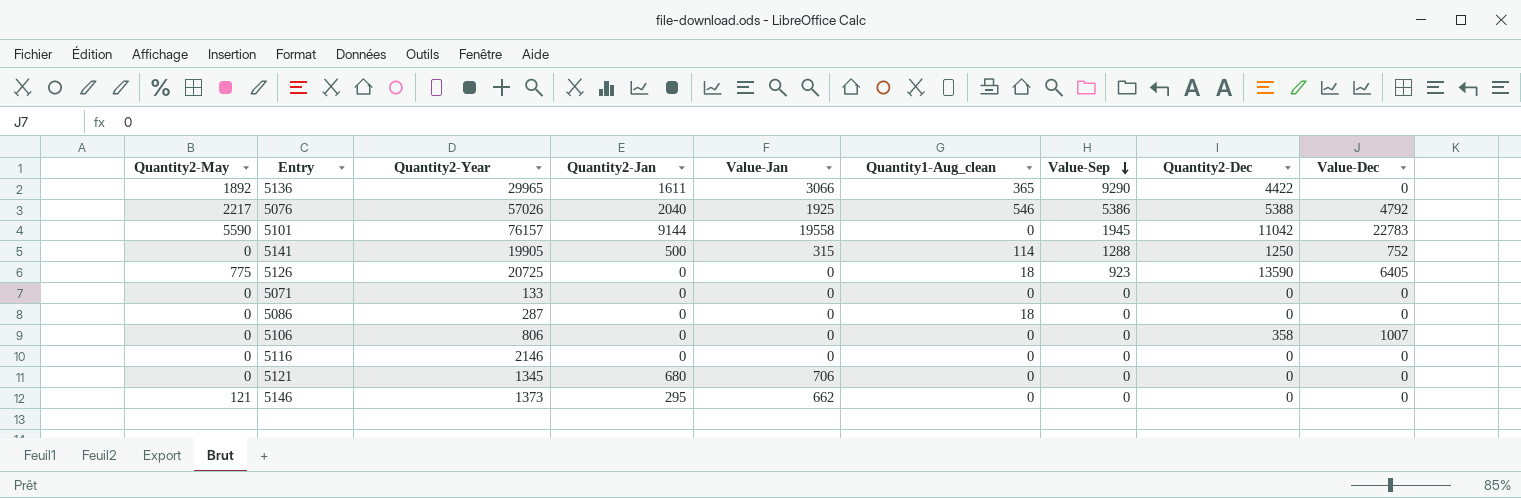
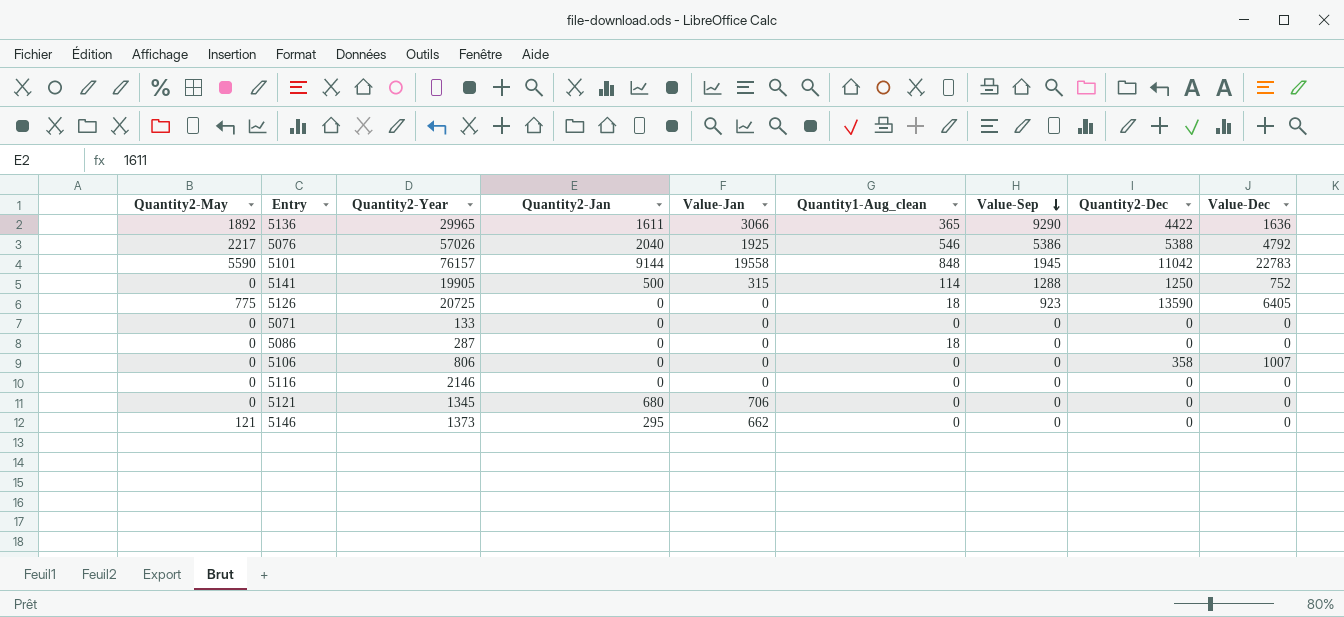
5136 | Value-Dec: 0 -> 1636
5101 | Quantity1-Aug_clean: 0 -> 848

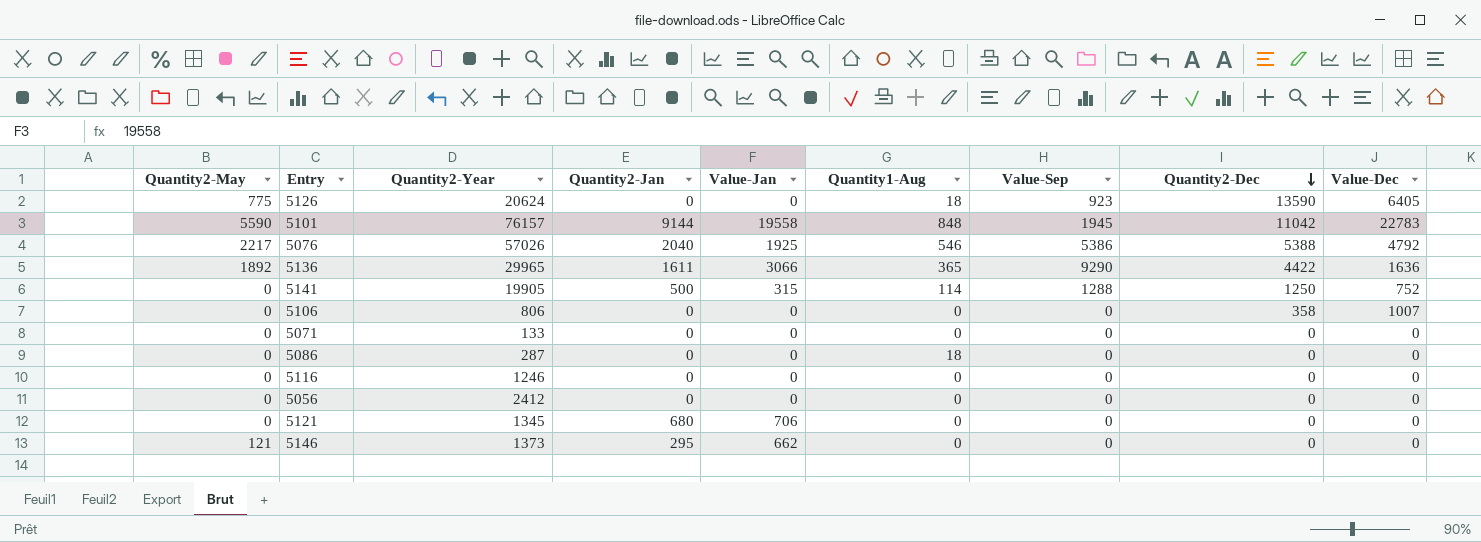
row order: Value-Sep descending -> Quantity2-Dec descending
column name: Quantity1-Aug_clean -> Quantity1-Aug
5126 | Quantity2-Year: 20725 -> 20624
5116 | Quantity2-Year: 2146 -> 1246
row 5056: none -> 0 | 2412 | 0 | 0 | 0 | 0 | 0 | 0

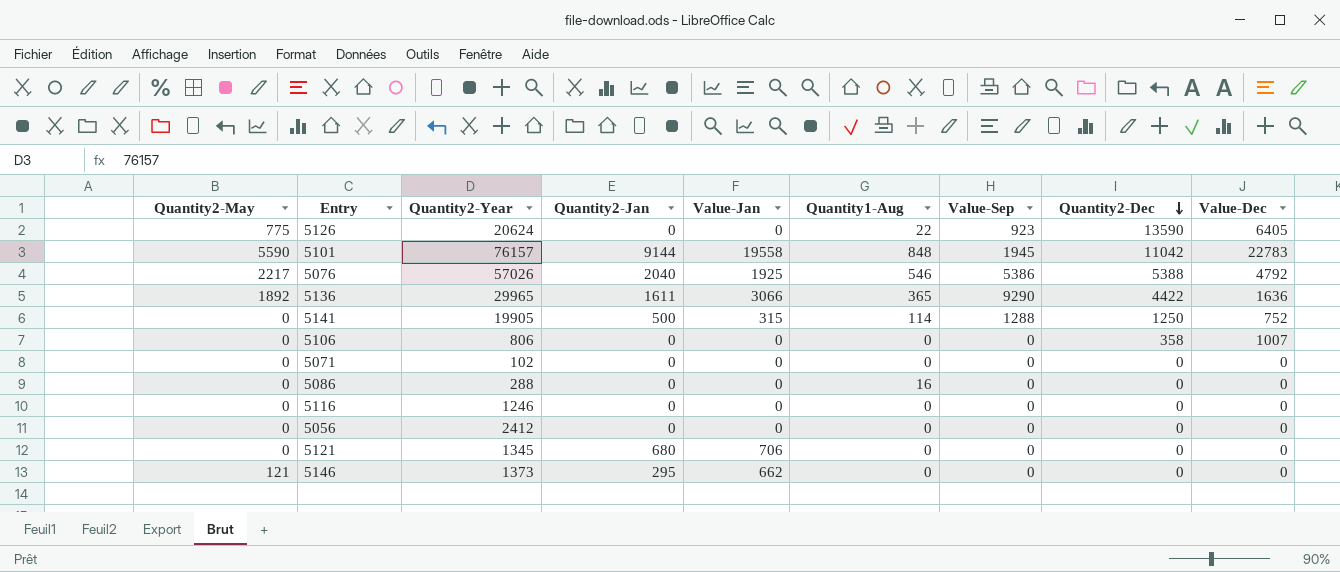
5126 | Quantity1-Aug: 18 -> 22
5071 | Quantity2-Year: 133 -> 102
5086 | Quantity2-Year: 287 -> 288
5086 | Quantity1-Aug: 18 -> 16

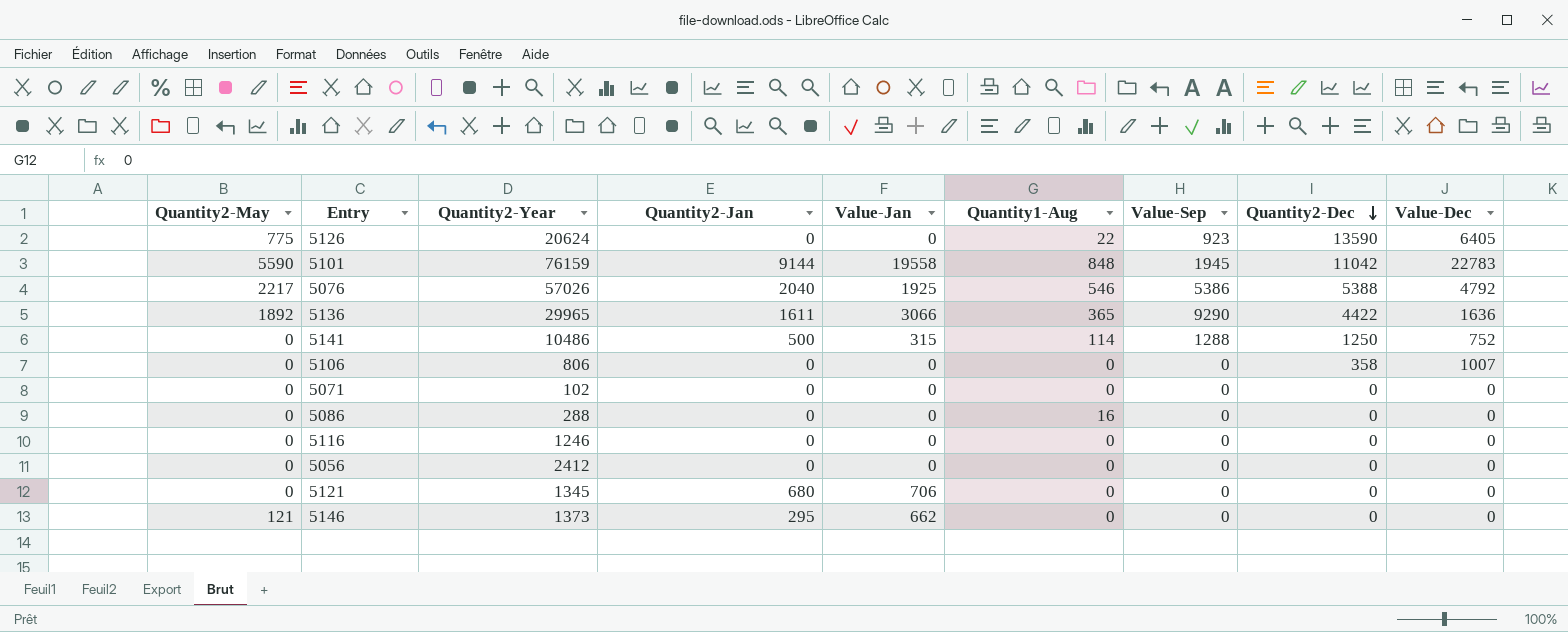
5101 | Quantity2-Year: 76157 -> 76159
5141 | Quantity2-Year: 19905 -> 10486

